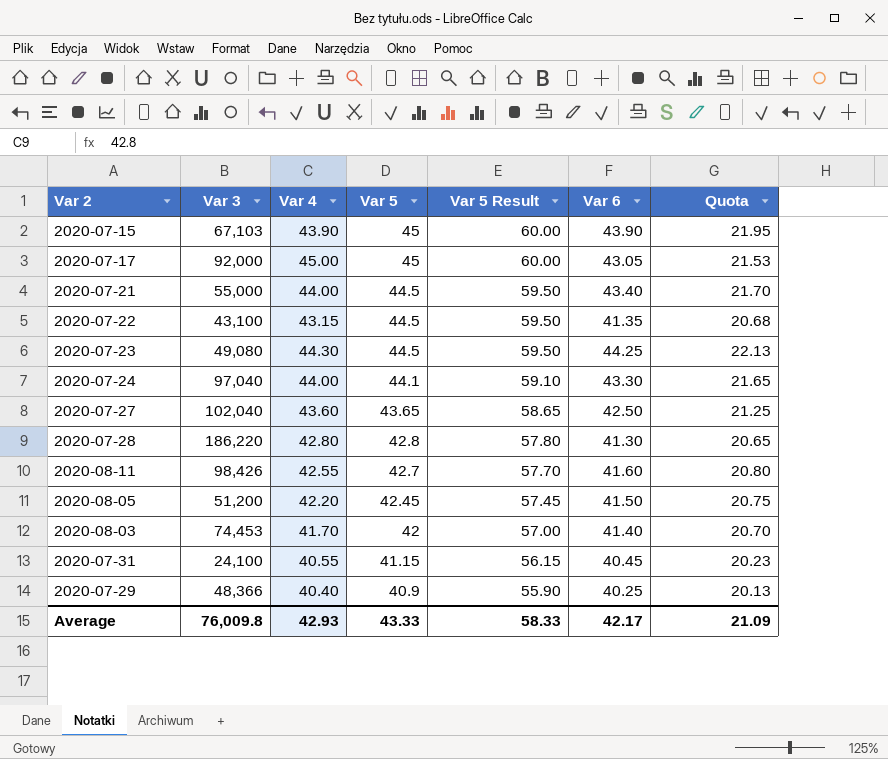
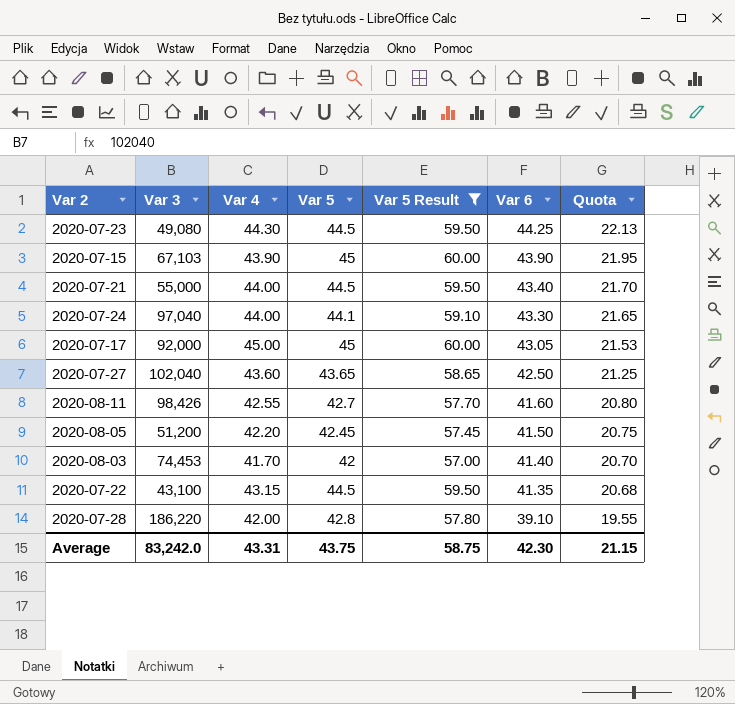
filter: none -> Var 5 Result >= 57.00
row order: Var 5 descending -> Var 6 descending
2020-07-28 | Var 4: 42.80 -> 42.00
2020-07-28 | Var 6: 41.30 -> 39.10
2020-07-28 | Quota: 20.65 -> 19.55
Average | Var 3: 76,009.8 -> 83,242.0
Average | Var 4: 42.93 -> 43.31
Average | Var 5: 43.33 -> 43.75
Average | Var 5 Result: 58.33 -> 58.75
Average | Var 6: 42.17 -> 42.30
Average | Quota: 21.09 -> 21.15

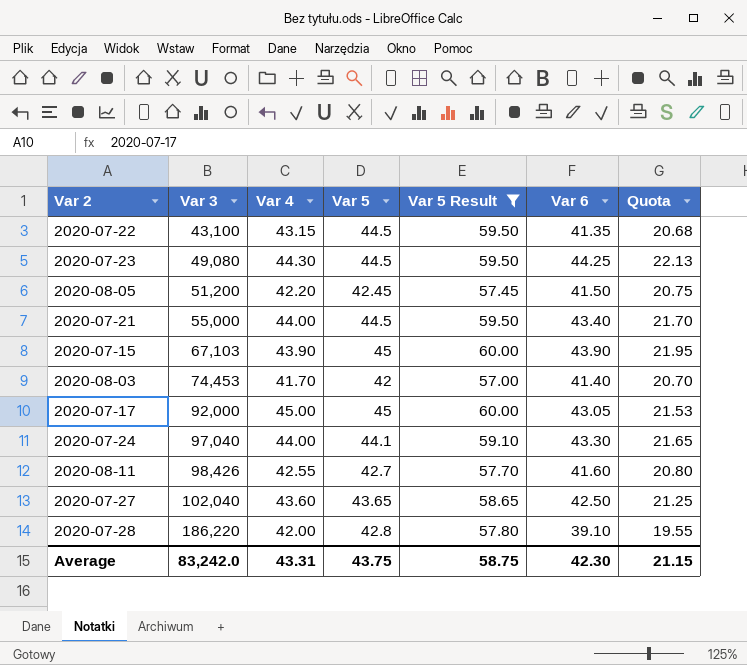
row order: Var 6 descending -> Var 3 ascending

